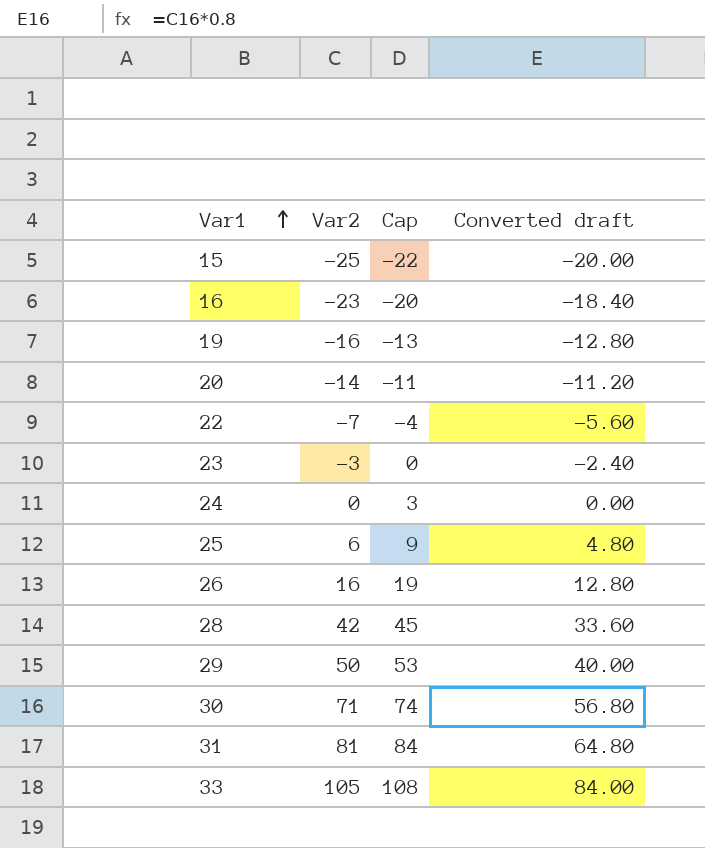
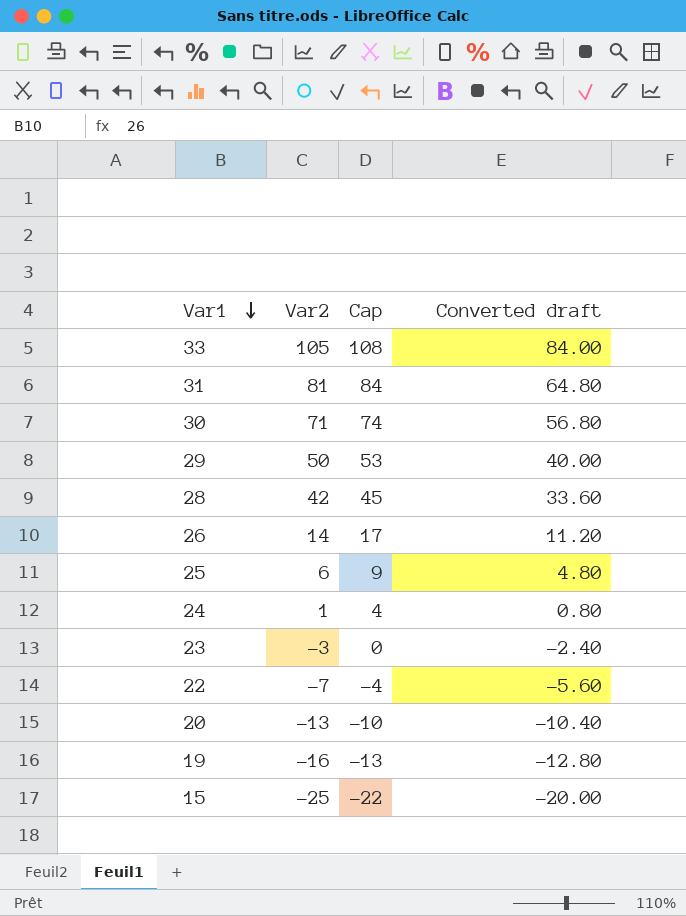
row order: Var1 ascending -> Var1 descending
row 16: -23 | -20 | -18.40 -> none
26 | Var2: 16 -> 14
26 | Cap: 19 -> 17
26 | Converted draft: 12.80 -> 11.20
24 | Var2: 0 -> 1
24 | Cap: 3 -> 4
24 | Converted draft: 0.00 -> 0.80
20 | Var2: -14 -> -13
20 | Cap: -11 -> -10
20 | Converted draft: -11.20 -> -10.40

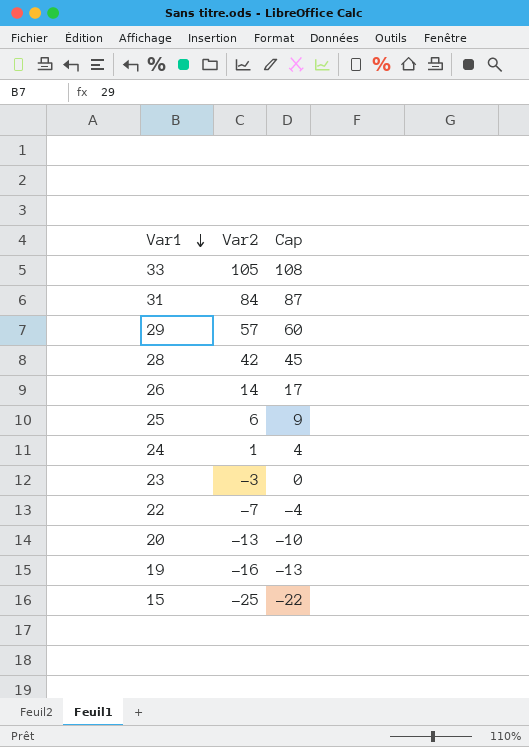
column Converted draft | formula: [Var2] * 0.8 -> none
row 30: 71 | 74 | 56.80 -> none
31 | Var2: 81 -> 84
31 | Cap: 84 -> 87
29 | Var2: 50 -> 57
29 | Cap: 53 -> 60

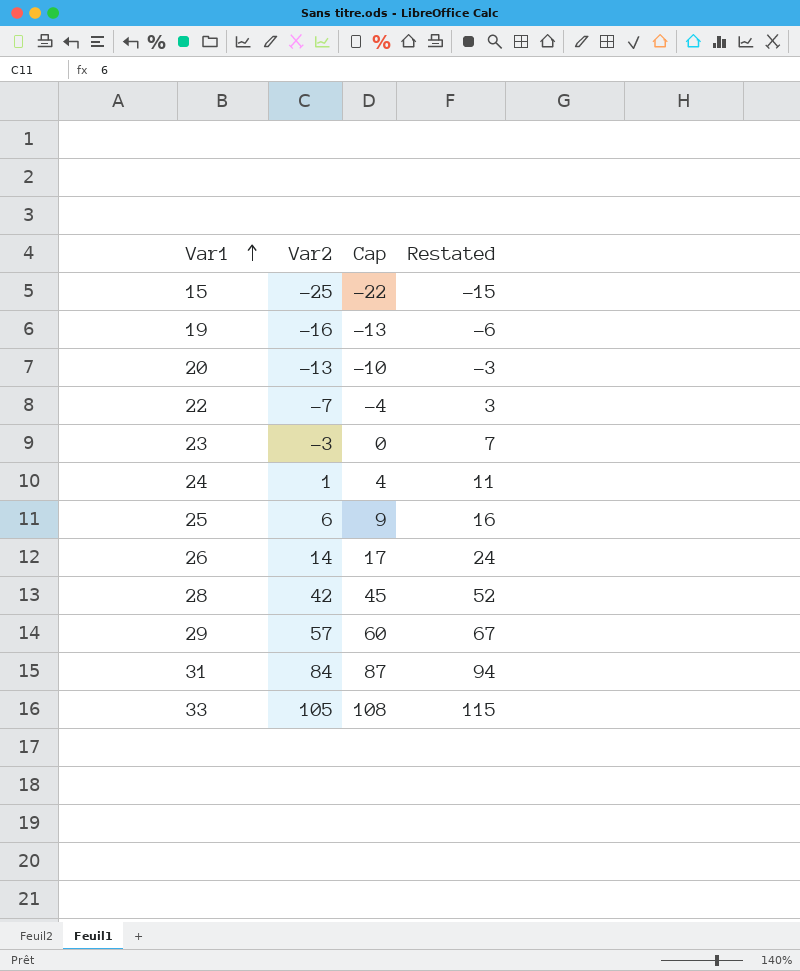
row order: Var1 descending -> Var1 ascending
column Restated | formula: none -> [Var2] + 10

